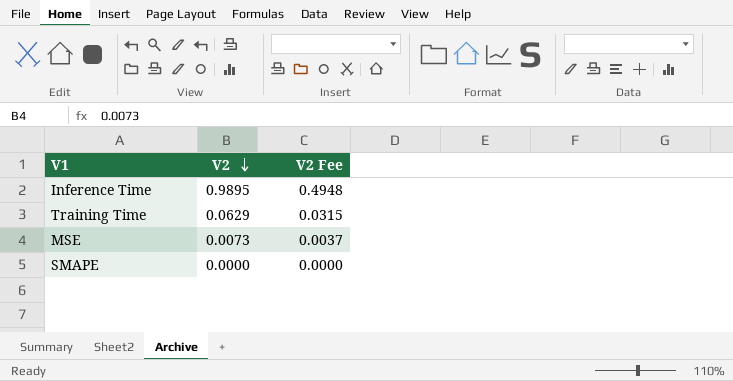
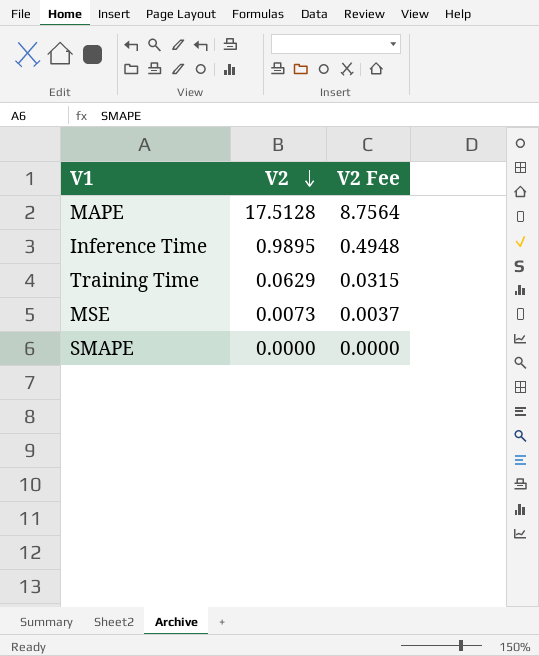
row MAPE: none -> 17.5128 | 8.7564

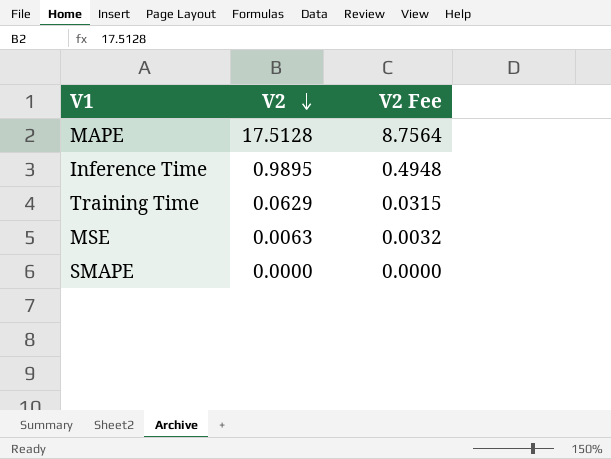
MSE | V2: 0.0073 -> 0.0063
MSE | V2 Fee: 0.0037 -> 0.0032

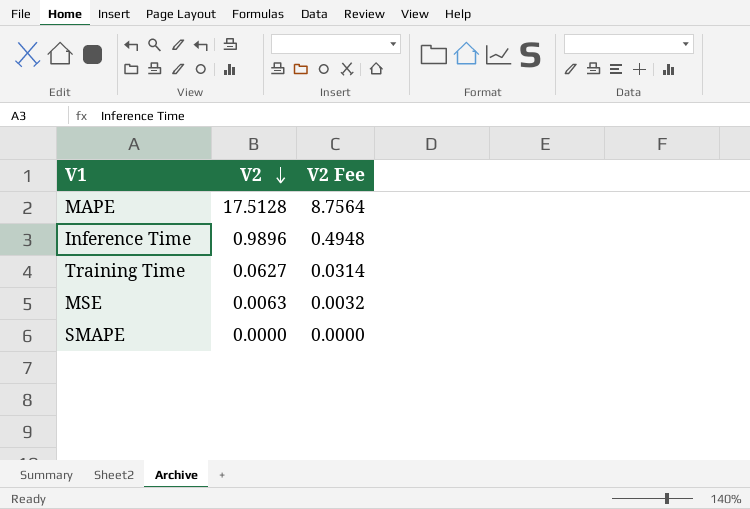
Inference Time | V2: 0.9895 -> 0.9896
Training Time | V2: 0.0629 -> 0.0627
Training Time | V2 Fee: 0.0315 -> 0.0314

